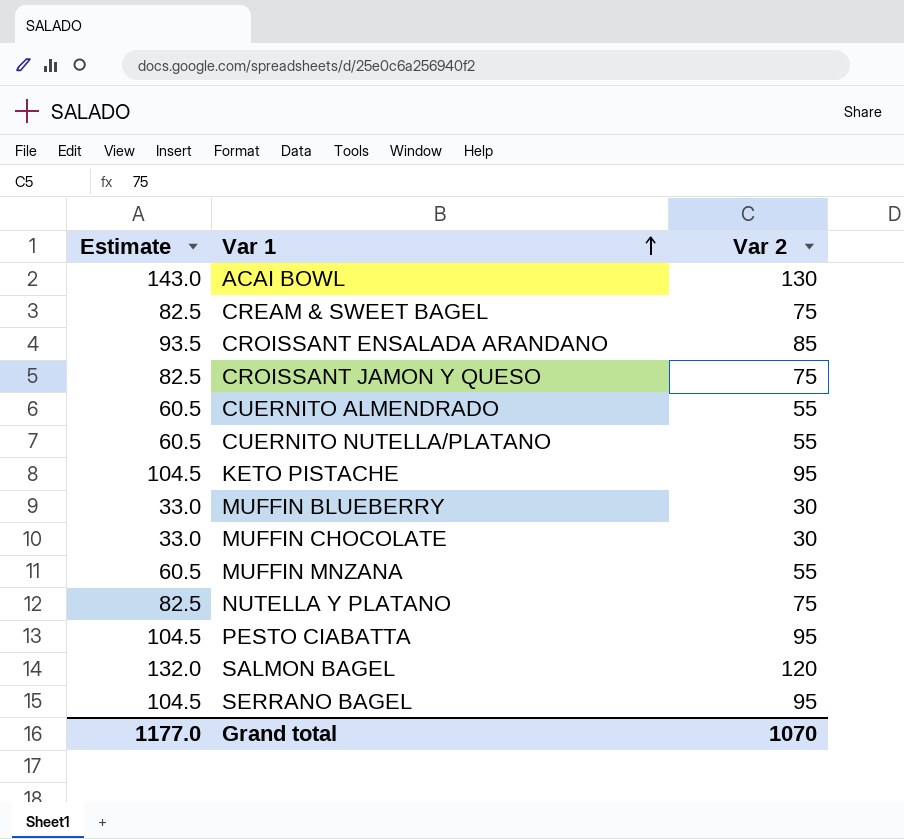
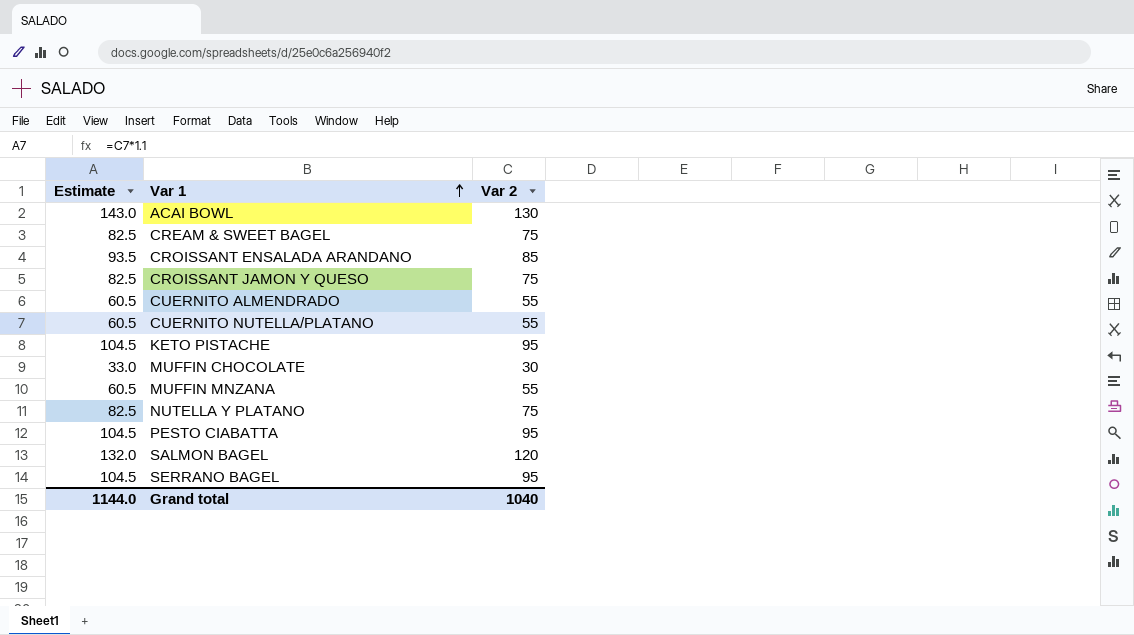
row MUFFIN BLUEBERRY: 33.0 | 30 -> none
Grand total | Estimate: 1177.0 -> 1144.0
Grand total | Var 2: 1070 -> 1040

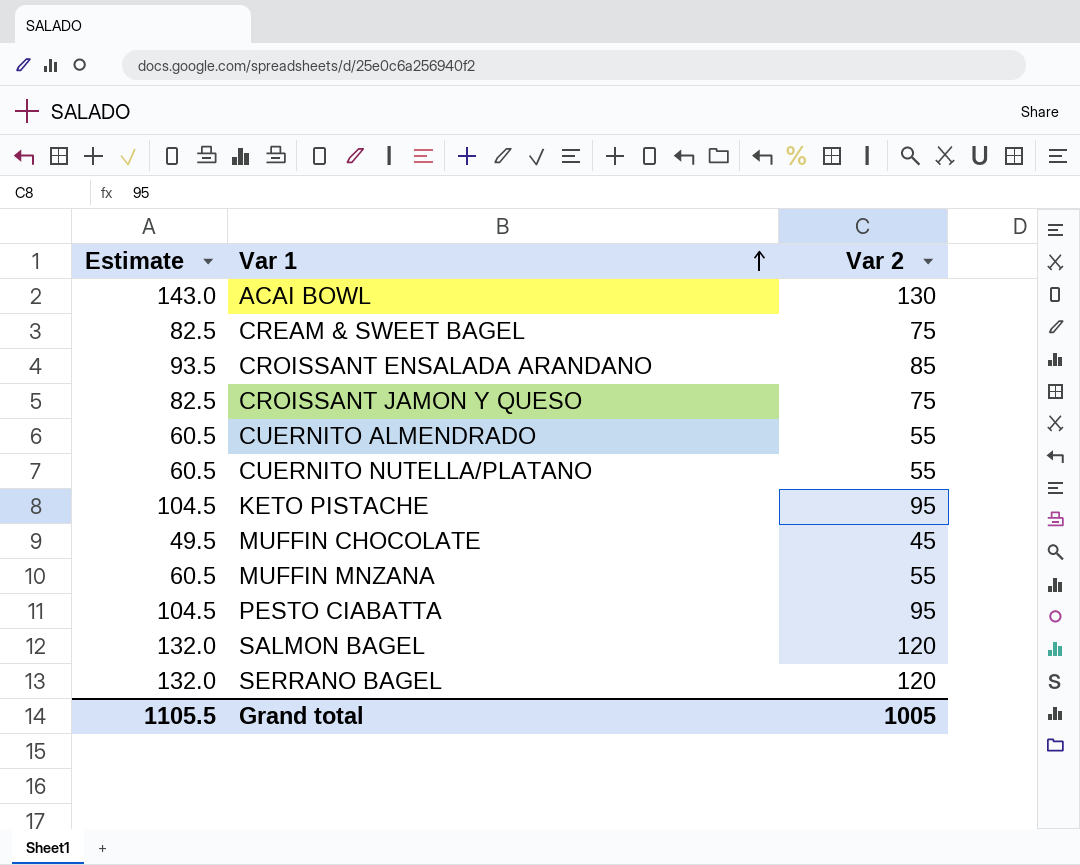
row NUTELLA Y PLATANO: 82.5 | 75 -> none
MUFFIN CHOCOLATE | Estimate: 33.0 -> 49.5
MUFFIN CHOCOLATE | Var 2: 30 -> 45
SERRANO BAGEL | Estimate: 104.5 -> 132.0
SERRANO BAGEL | Var 2: 95 -> 120
Grand total | Estimate: 1144.0 -> 1105.5
Grand total | Var 2: 1040 -> 1005

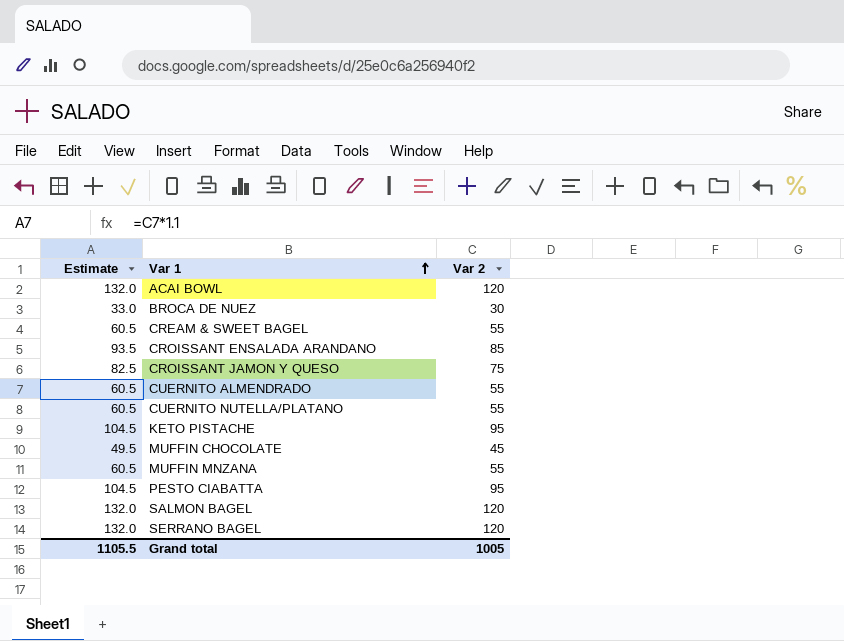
ACAI BOWL | Estimate: 143.0 -> 132.0
ACAI BOWL | Var 2: 130 -> 120
row BROCA DE NUEZ: none -> 33.0 | 30
CREAM & SWEET BAGEL | Estimate: 82.5 -> 60.5
CREAM & SWEET BAGEL | Var 2: 75 -> 55

